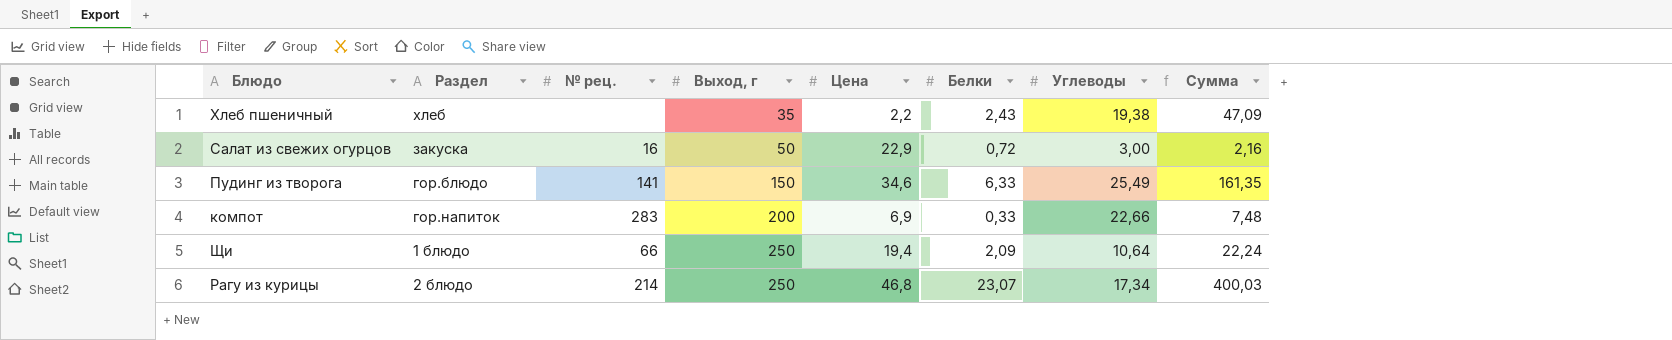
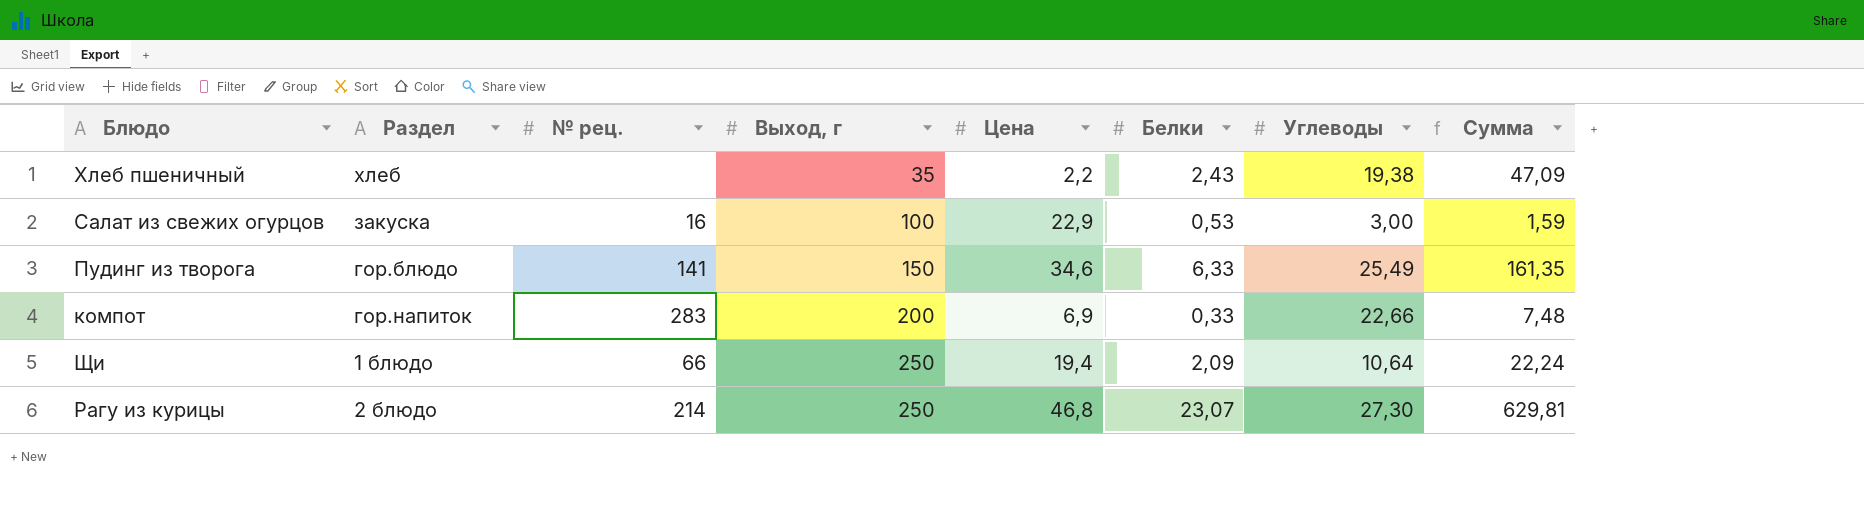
Салат из свежих огурцов | Выход, г: 50 -> 100
Салат из свежих огурцов | Белки: 0,72 -> 0,53
Салат из свежих огурцов | Сумма: 2,16 -> 1,59
Рагу из курицы | Углеводы: 17,34 -> 27,30
Рагу из курицы | Сумма: 400,03 -> 629,81

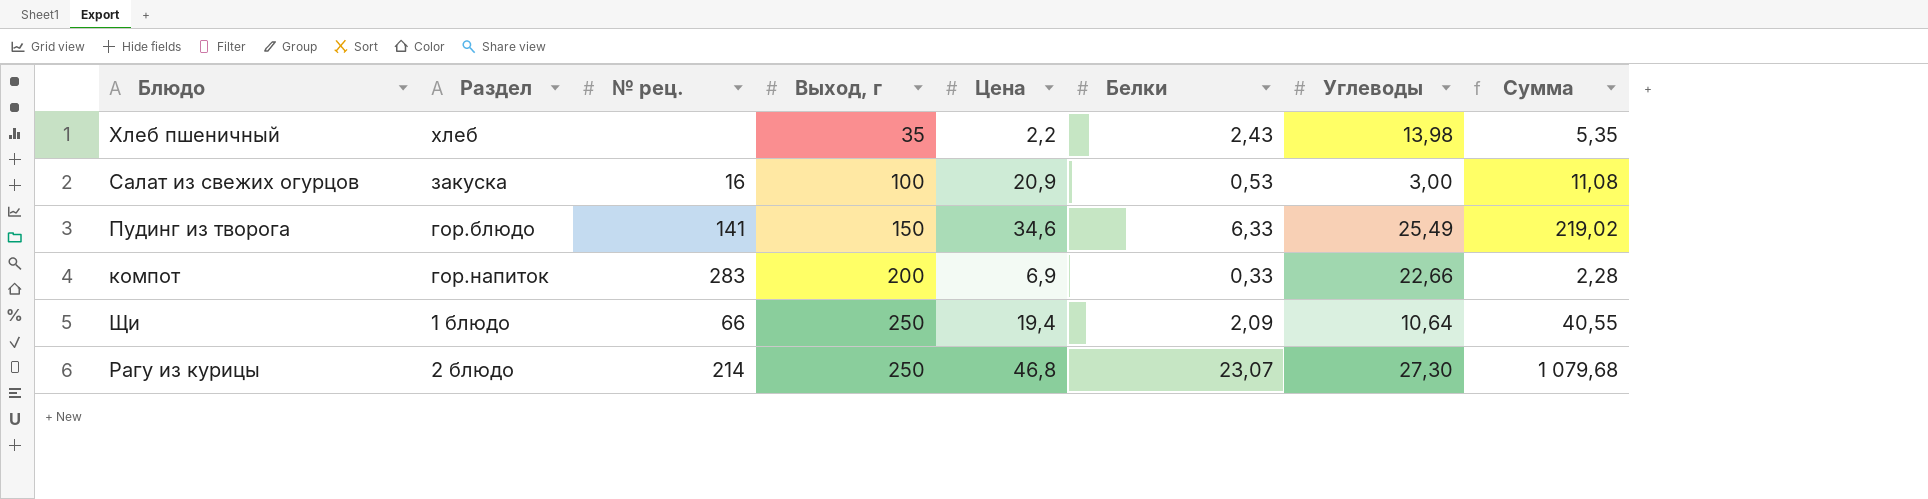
column Сумма | formula: [Белки] * [Углеводы] -> [Цена] * [Белки]
Хлеб пшеничный | Углеводы: 19,38 -> 13,98
Салат из свежих огурцов | Цена: 22,9 -> 20,9

